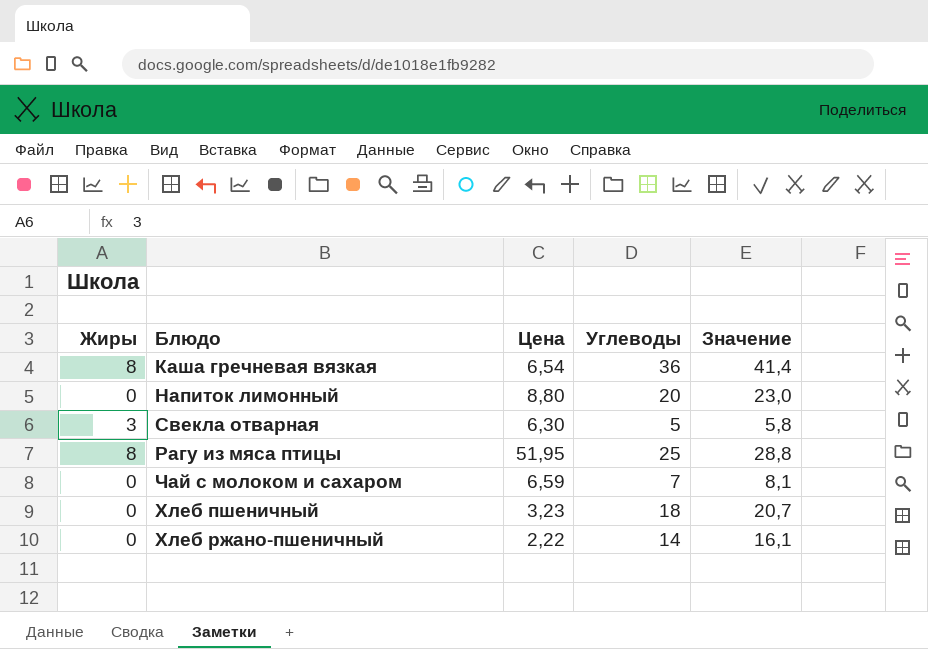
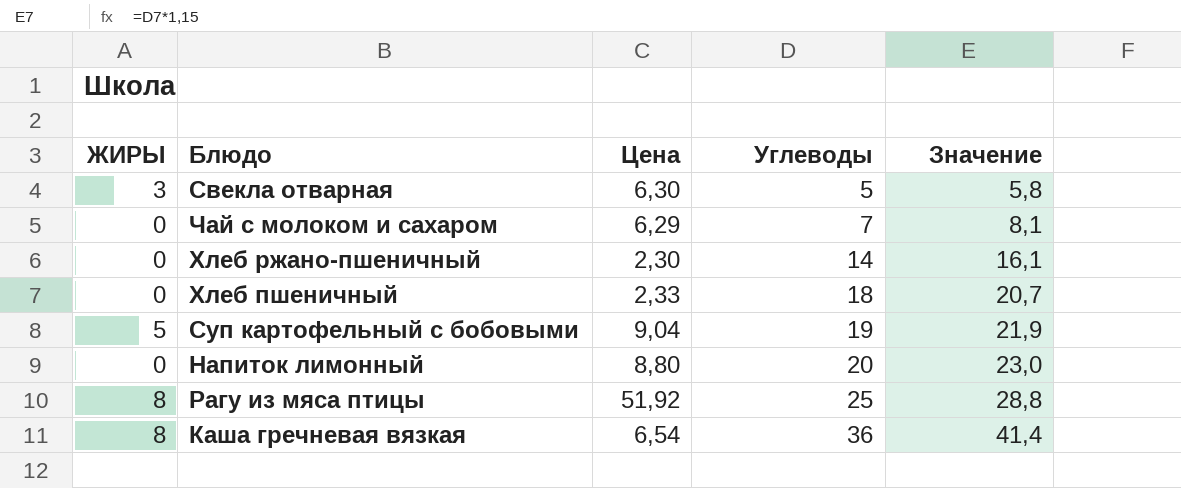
row order: none -> Углеводы ascending
column name: Жиры -> ЖИРЫ
Чай с молоком и сахаром | Цена: 6,59 -> 6,29
Хлеб ржано-пшеничный | Цена: 2,22 -> 2,30
Хлеб пшеничный | Цена: 3,23 -> 2,33
row Суп картофельный с бобовыми: none -> 5 | 9,04 | 19 | 21,9
Рагу из мяса птицы | Цена: 51,95 -> 51,92

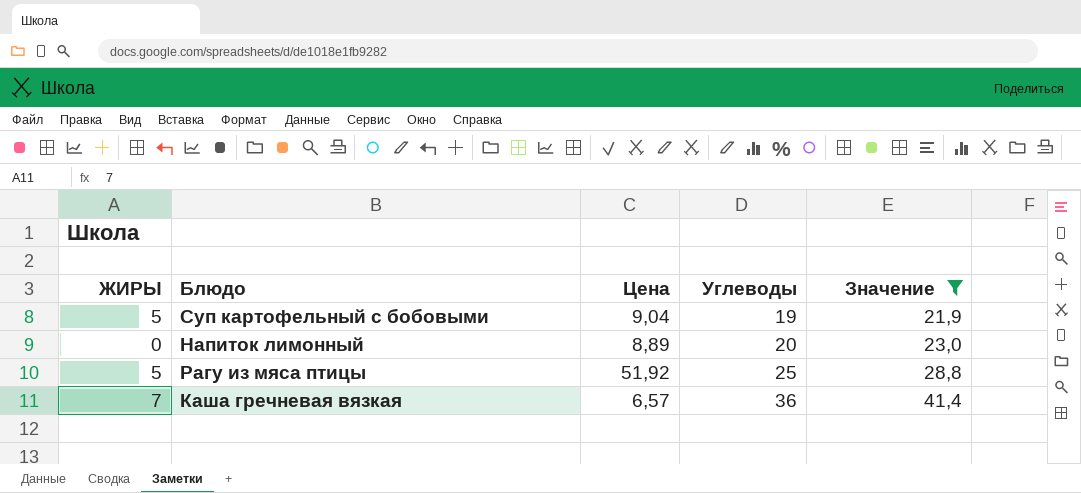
filter: none -> Значение >= 21,9
Напиток лимонный | Цена: 8,80 -> 8,89
Рагу из мяса птицы | ЖИРЫ: 8 -> 5
Каша гречневая вязкая | ЖИРЫ: 8 -> 7
Каша гречневая вязкая | Цена: 6,54 -> 6,57

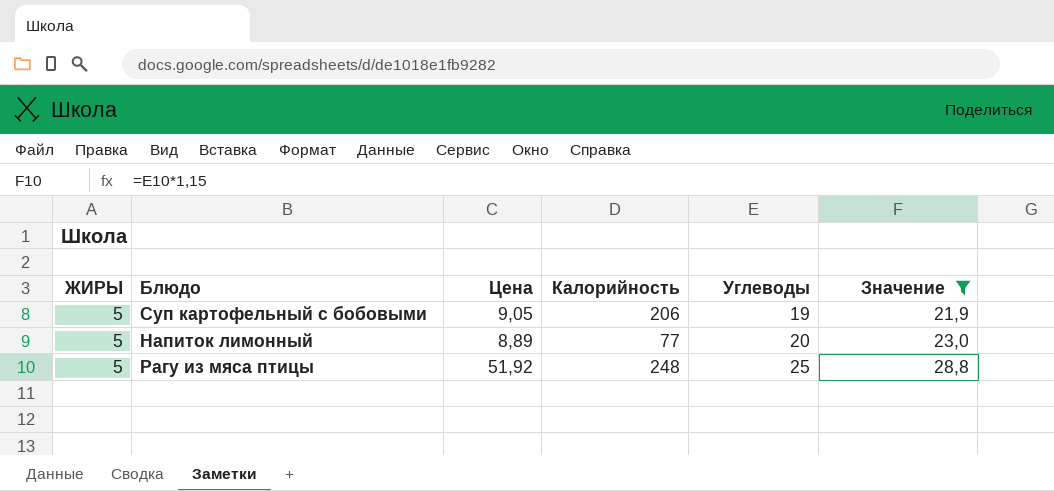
column Калорийность | position: none -> 4
row Каша гречневая вязкая: 7 | 6,57 | 36 | 41,4 -> none
Суп картофельный с бобовыми | Цена: 9,04 -> 9,05
Напиток лимонный | ЖИРЫ: 0 -> 5

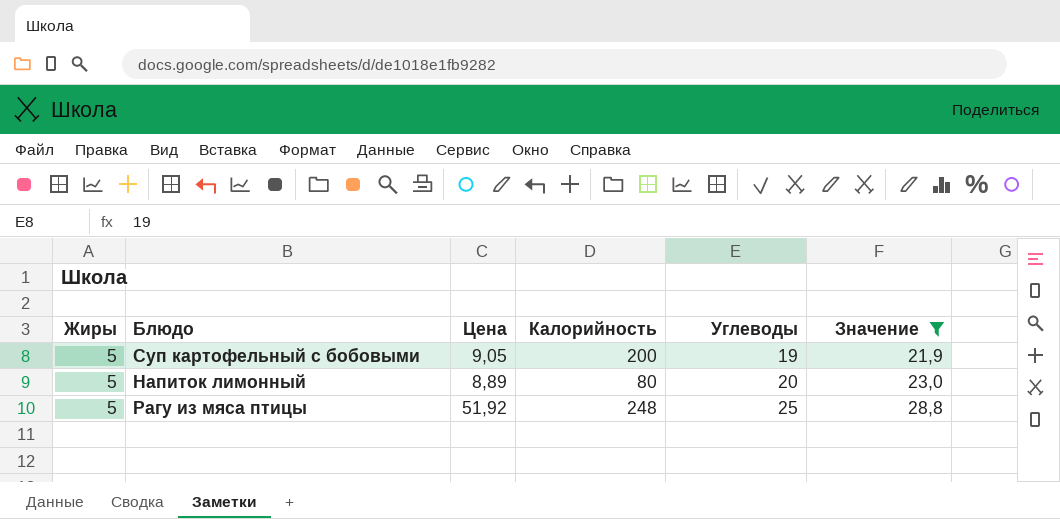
column name: ЖИРЫ -> Жиры
Суп картофельный с бобовыми | Калорийность: 206 -> 200
Напиток лимонный | Калорийность: 77 -> 80

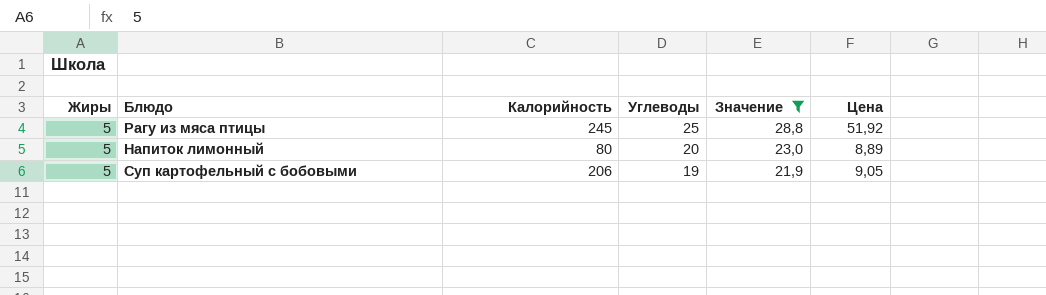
row order: Углеводы ascending -> Углеводы descending
column Цена | position: 3 -> 6
Рагу из мяса птицы | Калорийность: 248 -> 245
Суп картофельный с бобовыми | Калорийность: 200 -> 206

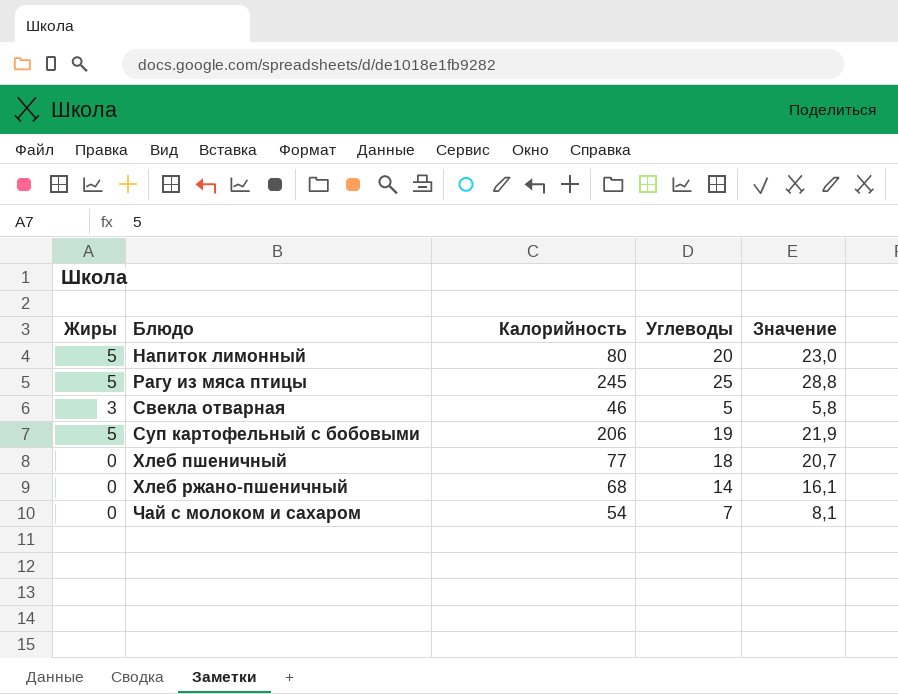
filter: Значение >= 21,9 -> none
row order: Углеводы descending -> Блюдо ascending
column Цена | position: 6 -> none

